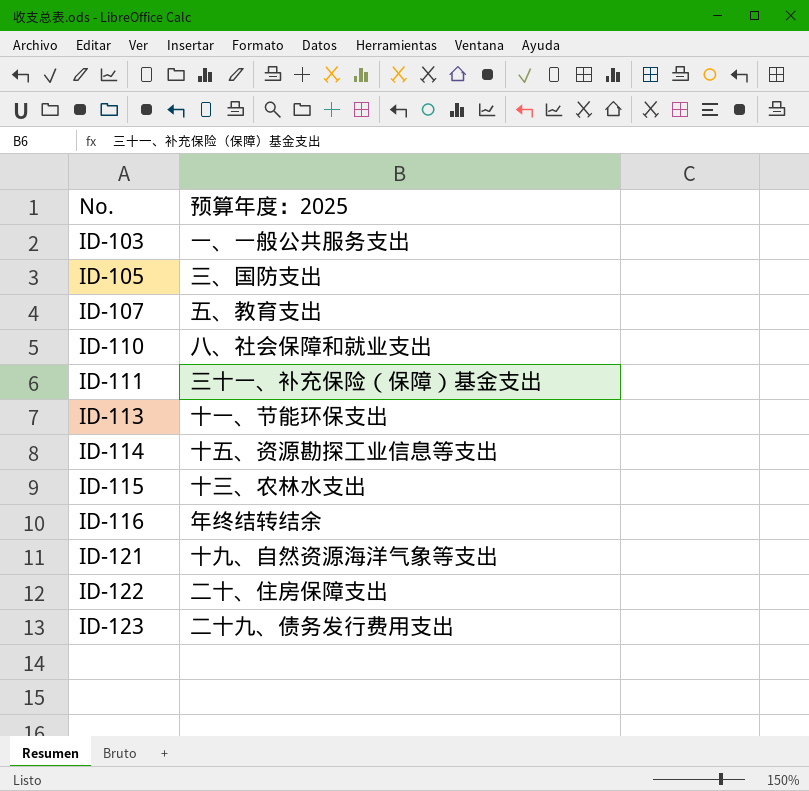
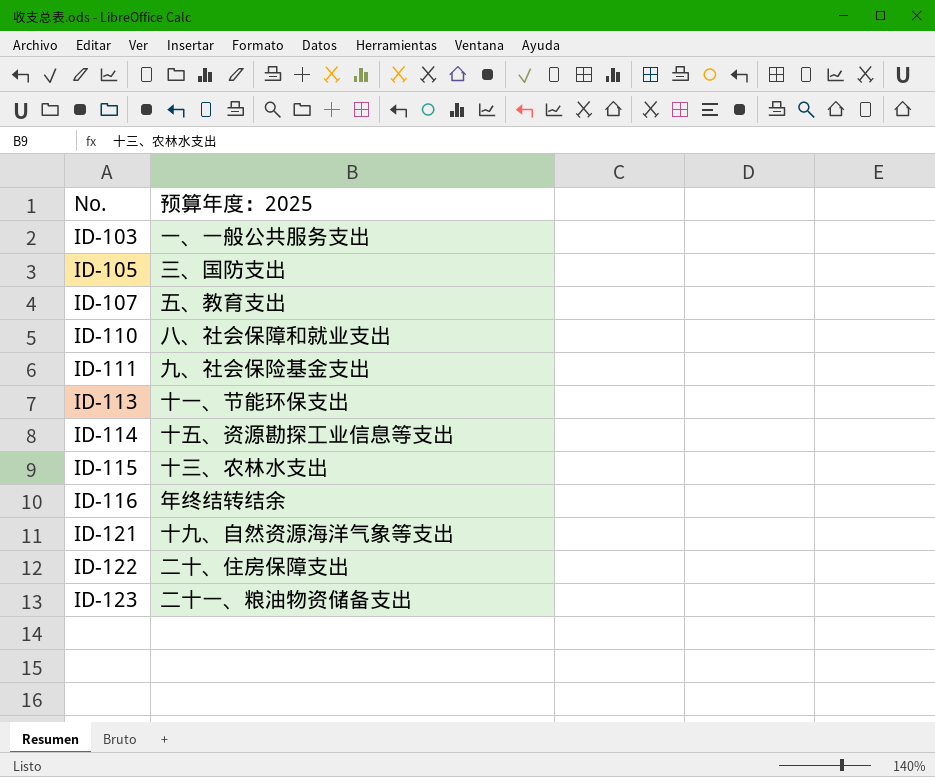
ID-111 | 预算年度：2025: 三十一、补充保险（保障）基金支出 -> 九、社会保险基金支出
ID-123 | 预算年度：2025: 二十九、债务发行费用支出 -> 二十一、粮油物资储备支出

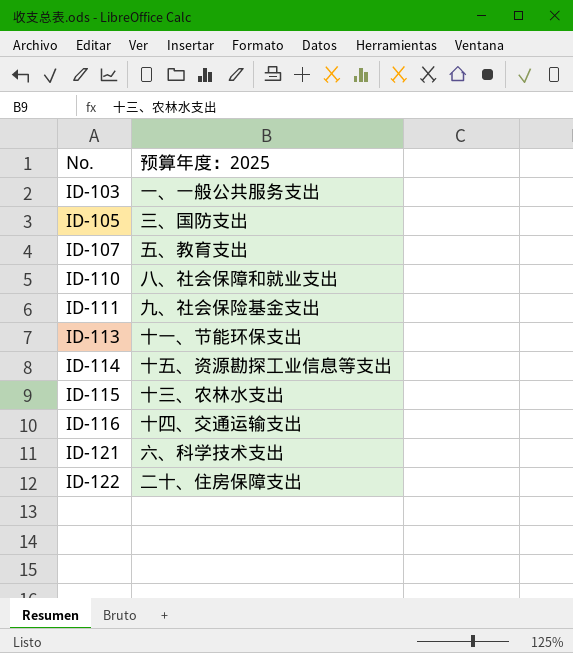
row ID-123: 二十一、粮油物资储备支出 -> none
ID-116 | 预算年度：2025: 年终结转结余 -> 十四、交通运输支出
ID-121 | 预算年度：2025: 十九、自然资源海洋气象等支出 -> 六、科学技术支出

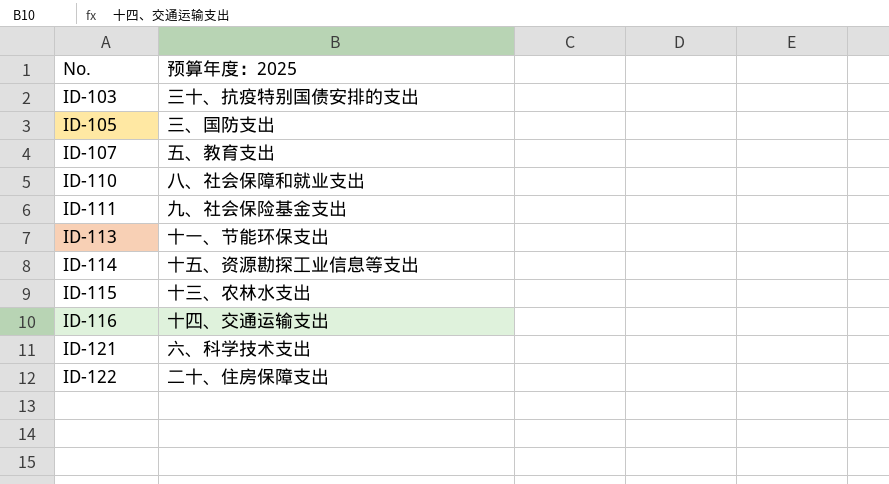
ID-103 | 预算年度：2025: 一、一般公共服务支出 -> 三十、抗疫特别国债安排的支出

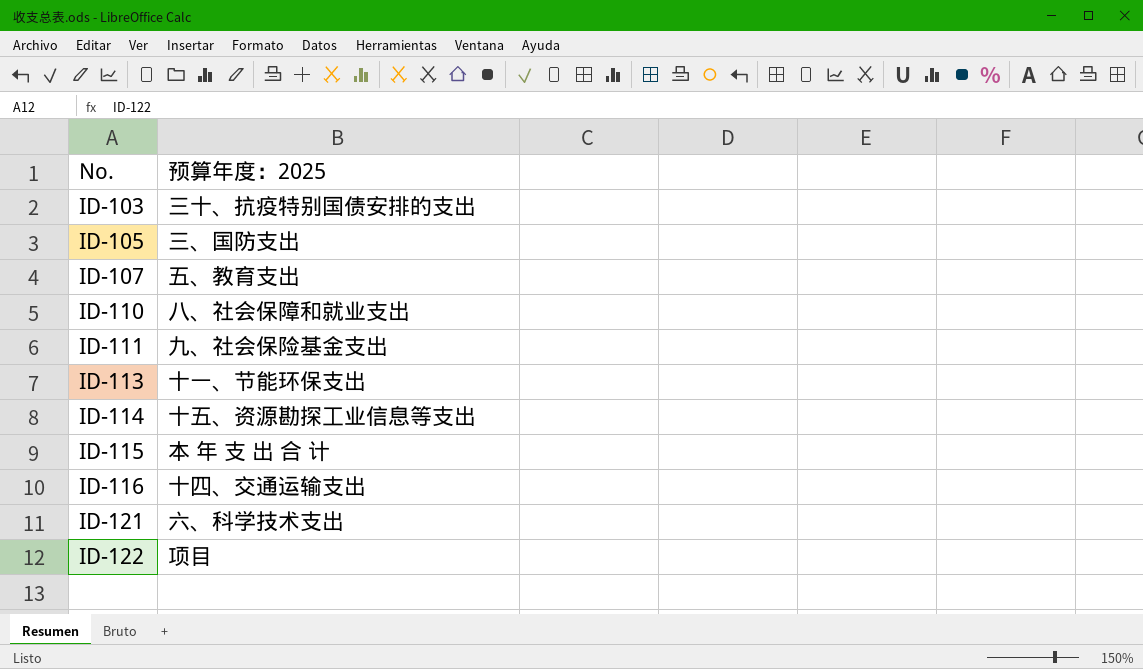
ID-115 | 预算年度：2025: 十三、农林水支出 -> 本 年 支 出 合 计
ID-122 | 预算年度：2025: 二十、住房保障支出 -> 项目

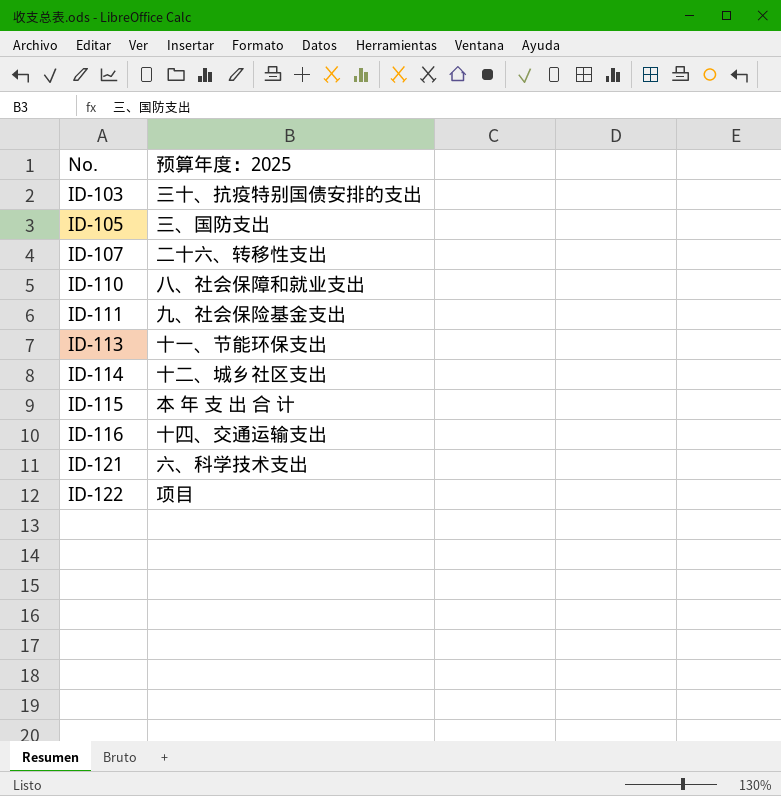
ID-107 | 预算年度：2025: 五、教育支出 -> 二十六、转移性支出
ID-114 | 预算年度：2025: 十五、资源勘探工业信息等支出 -> 十二、城乡社区支出

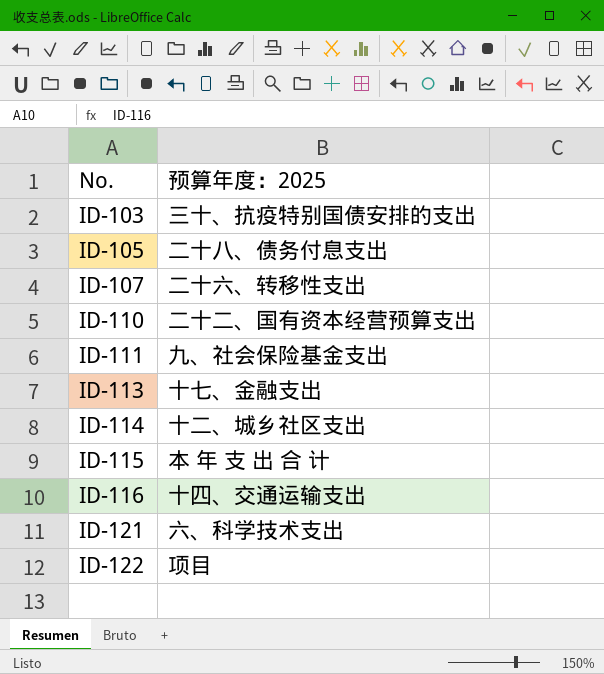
ID-105 | 预算年度：2025: 三、国防支出 -> 二十八、债务付息支出
ID-110 | 预算年度：2025: 八、社会保障和就业支出 -> 二十二、国有资本经营预算支出
ID-113 | 预算年度：2025: 十一、节能环保支出 -> 十七、金融支出

